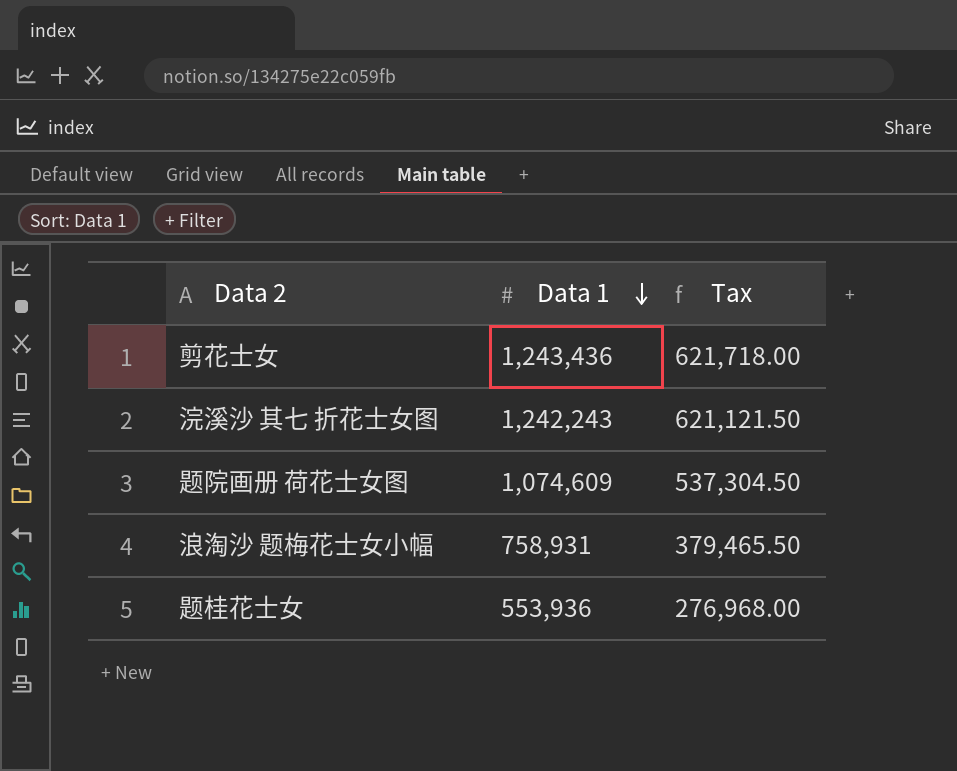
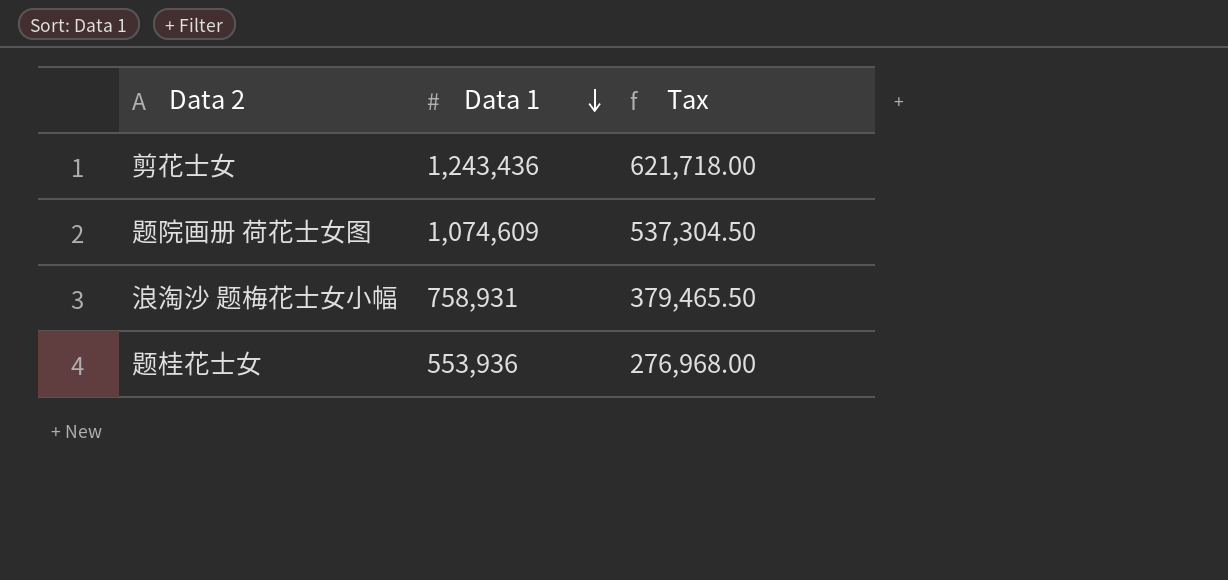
row 浣溪沙 其七 折花士女图: 1,242,243 | 621,121.50 -> none

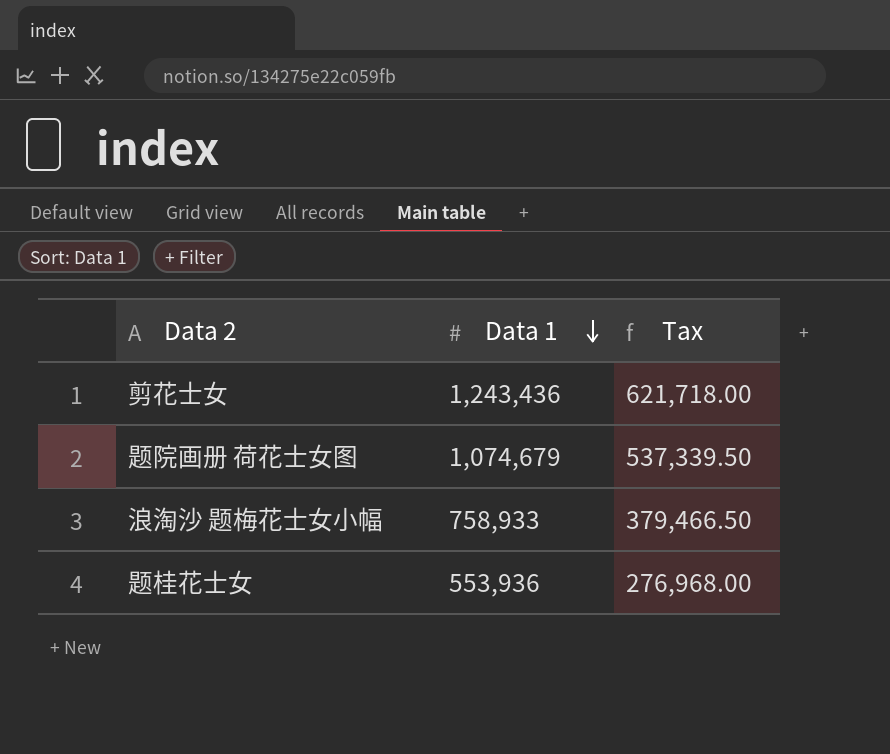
题院画册 荷花士女图 | Data 1: 1,074,609 -> 1,074,679
题院画册 荷花士女图 | Tax: 537,304.50 -> 537,339.50
浪淘沙 题梅花士女小幅 | Data 1: 758,931 -> 758,933
浪淘沙 题梅花士女小幅 | Tax: 379,465.50 -> 379,466.50

